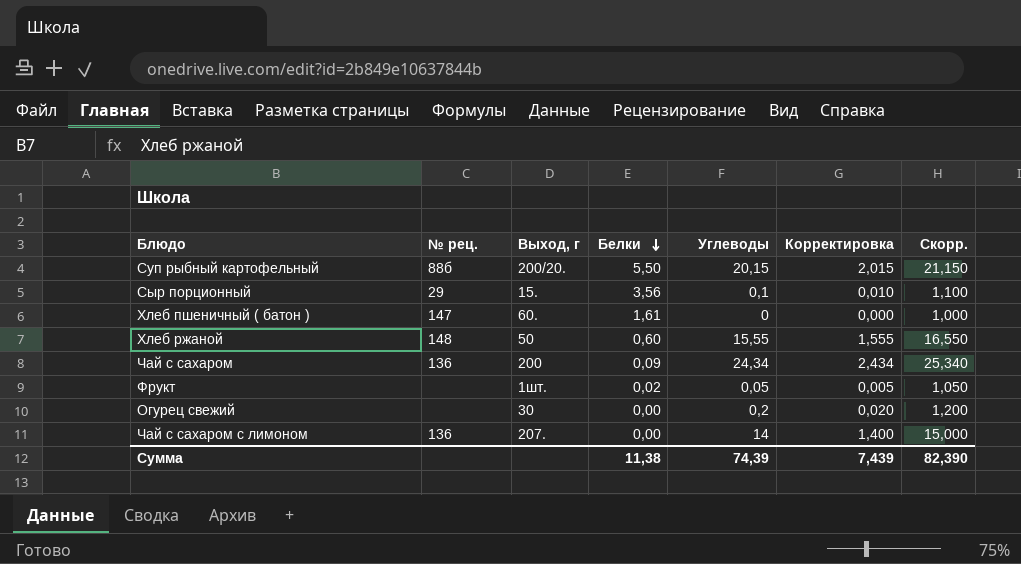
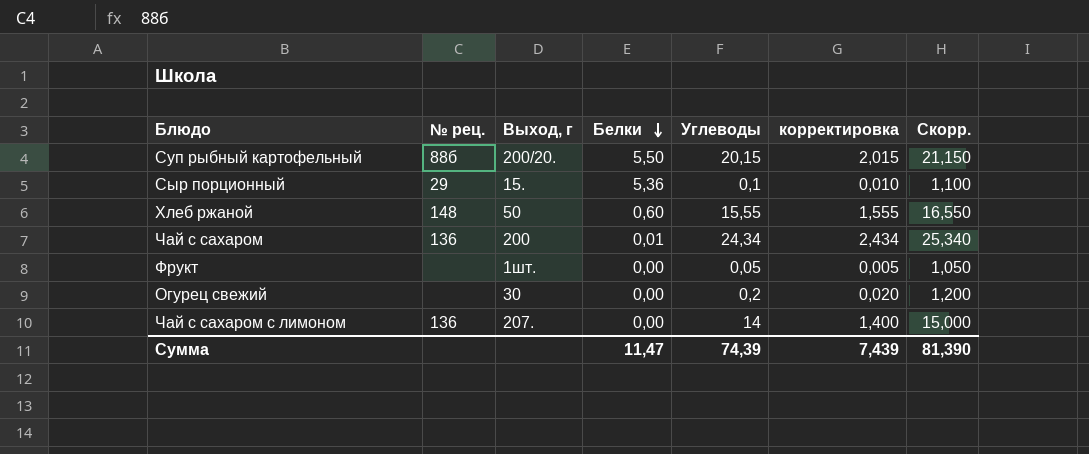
column name: Корректировка -> корректировка
row Хлеб пшеничный ( батон ): 147 | 60. | 1,61 | 0 | 0,000 | 1,000 -> none
Сыр порционный | Белки: 3,56 -> 5,36
Чай с сахаром | Белки: 0,09 -> 0,01
Фрукт | Белки: 0,02 -> 0,00
Сумма | Белки: 11,38 -> 11,47
Сумма | Скорр.: 82,390 -> 81,390

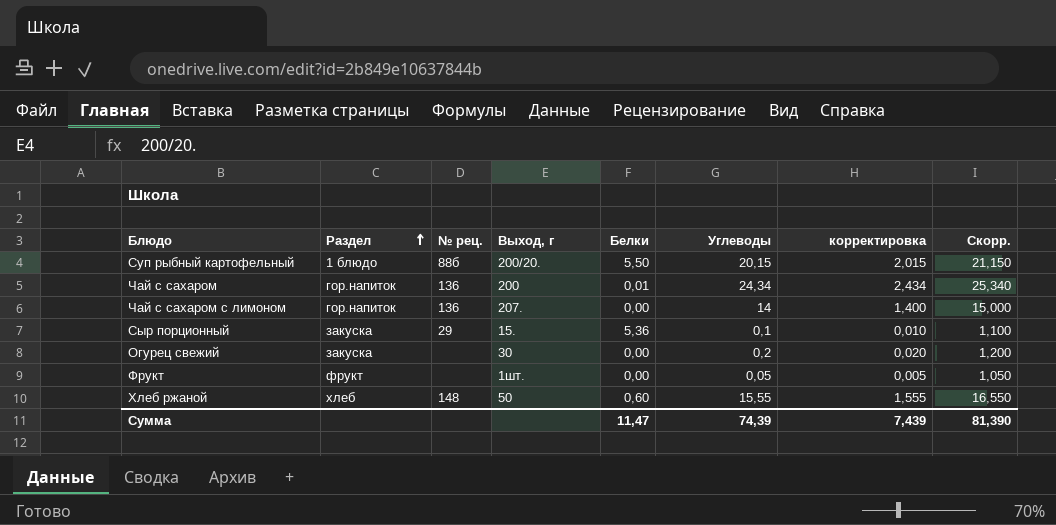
row order: Белки descending -> Раздел ascending
column Раздел | position: none -> 2

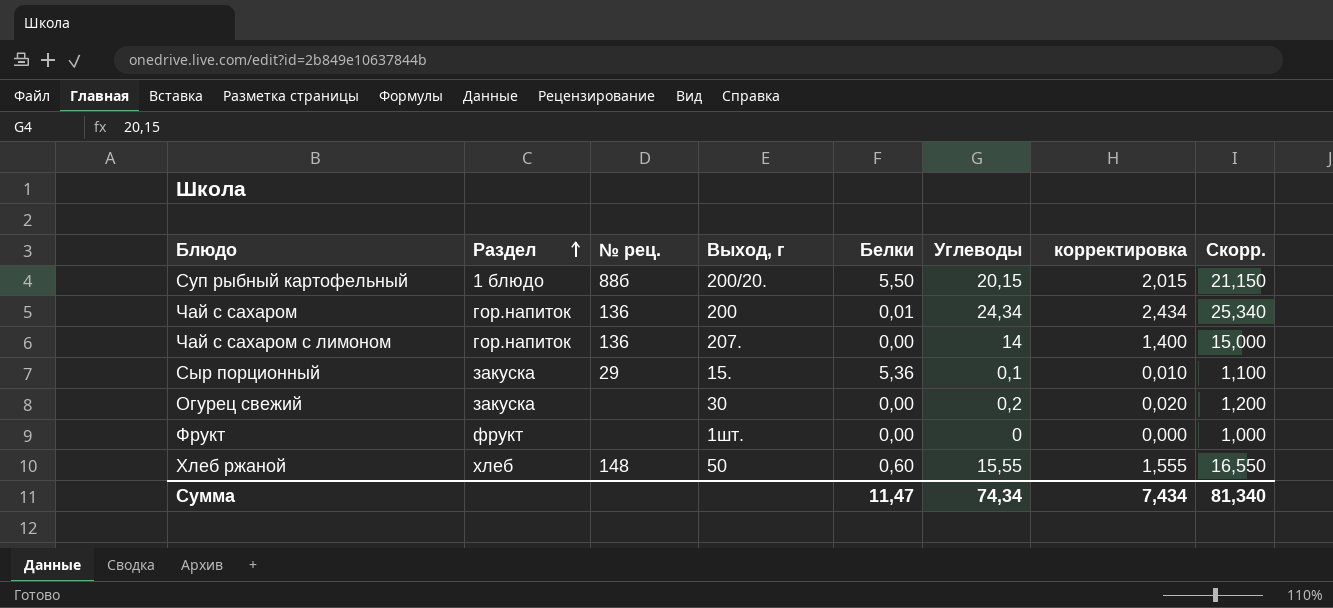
Фрукт | Углеводы: 0,05 -> 0
Фрукт | корректировка: 0,005 -> 0,000
Фрукт | Скорр.: 1,050 -> 1,000
Сумма | Углеводы: 74,39 -> 74,34
Сумма | корректировка: 7,439 -> 7,434
Сумма | Скорр.: 81,390 -> 81,340

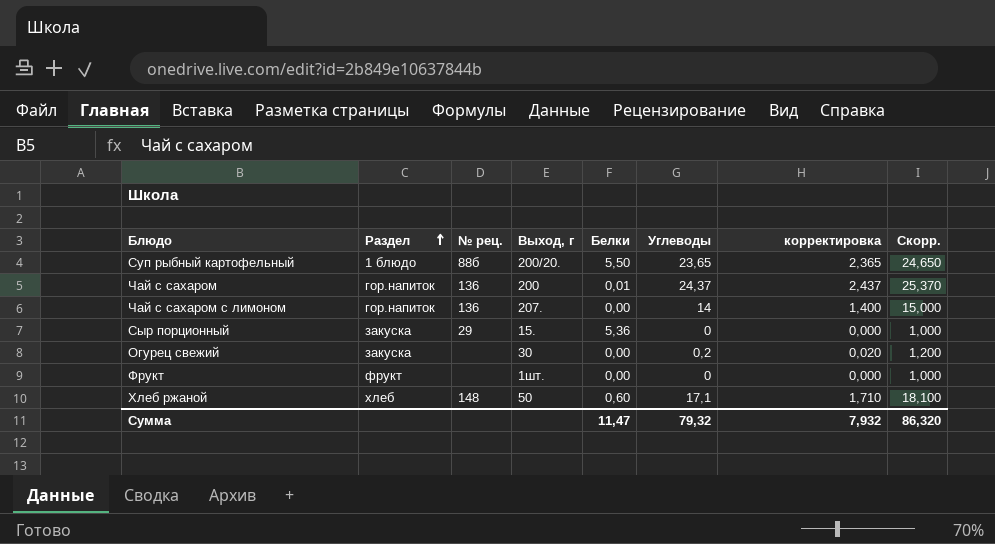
Суп рыбный картофельный | Углеводы: 20,15 -> 23,65
Суп рыбный картофельный | корректировка: 2,015 -> 2,365
Суп рыбный картофельный | Скорр.: 21,150 -> 24,650
Чай с сахаром | Углеводы: 24,34 -> 24,37
Чай с сахаром | корректировка: 2,434 -> 2,437
Чай с сахаром | Скорр.: 25,340 -> 25,370
Сыр порционный | Углеводы: 0,1 -> 0
Сыр порционный | корректировка: 0,010 -> 0,000
Сыр порционный | Скорр.: 1,100 -> 1,000
Хлеб ржаной | Углеводы: 15,55 -> 17,1
Хлеб ржаной | корректировка: 1,555 -> 1,710
Хлеб ржаной | Скорр.: 16,550 -> 18,100
Сумма | Углеводы: 74,34 -> 79,32
Сумма | корректировка: 7,434 -> 7,932
Сумма | Скорр.: 81,340 -> 86,320

